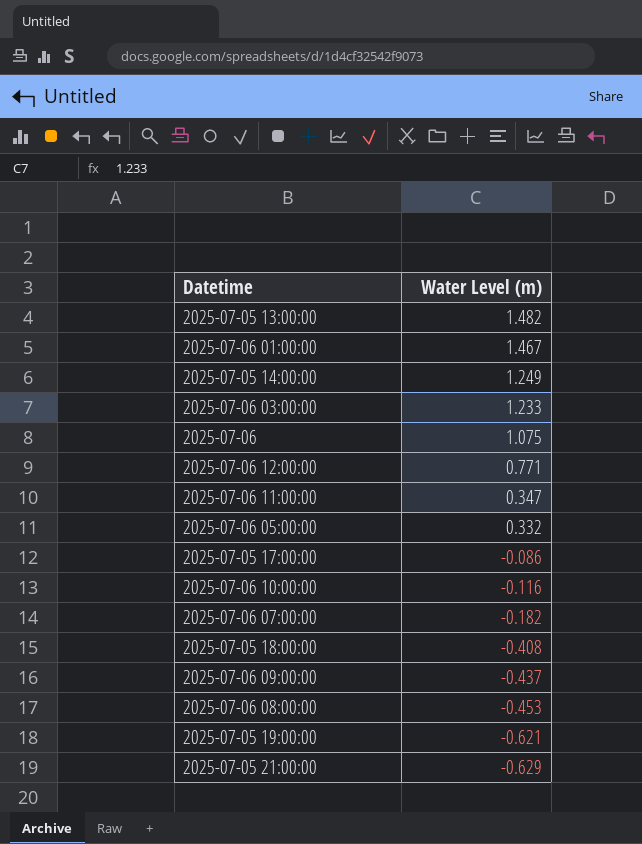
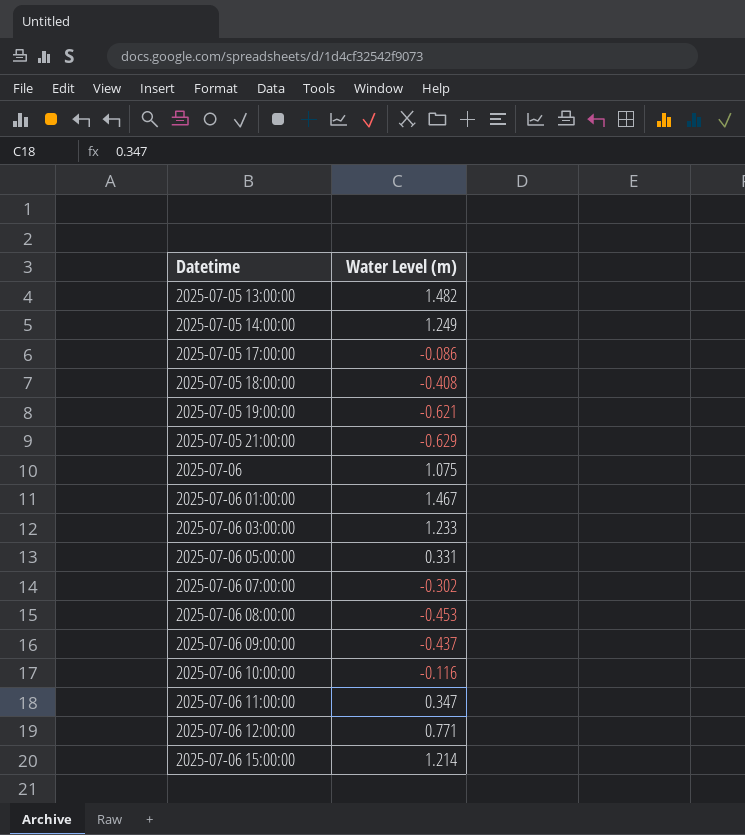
row order: Water Level (m) descending -> Datetime ascending
2025-07-06 05:00:00 | Water Level (m): 0.332 -> 0.331
2025-07-06 07:00:00 | Water Level (m): -0.182 -> -0.302
row 2025-07-06 15:00:00: none -> 1.214

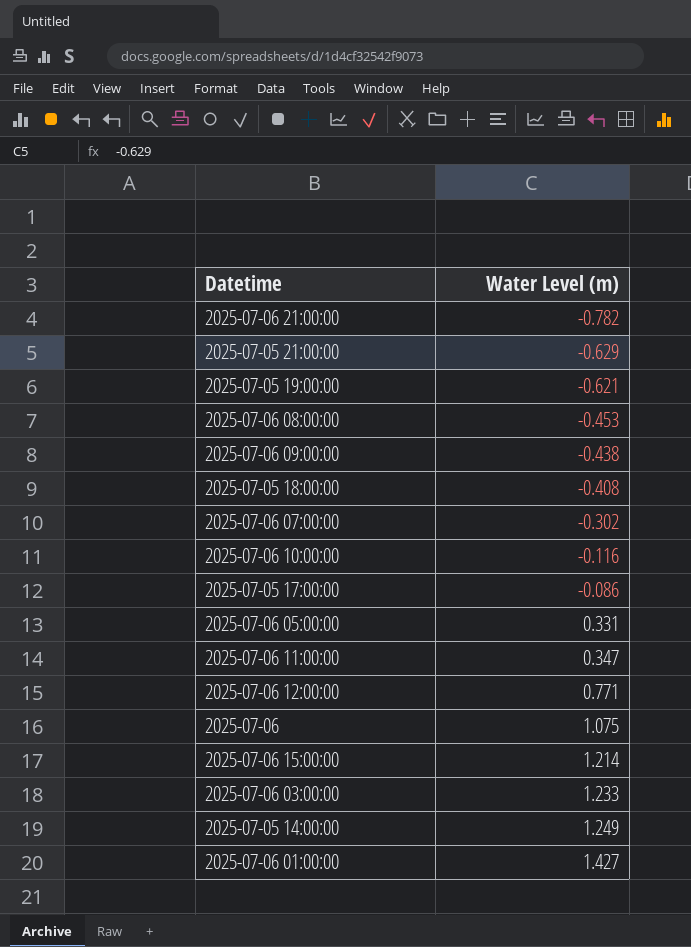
row order: Datetime ascending -> Water Level (m) ascending
row 2025-07-05 13:00:00: 1.482 -> none
row 2025-07-06 21:00:00: none -> -0.782
2025-07-06 09:00:00 | Water Level (m): -0.437 -> -0.438
2025-07-06 01:00:00 | Water Level (m): 1.467 -> 1.427

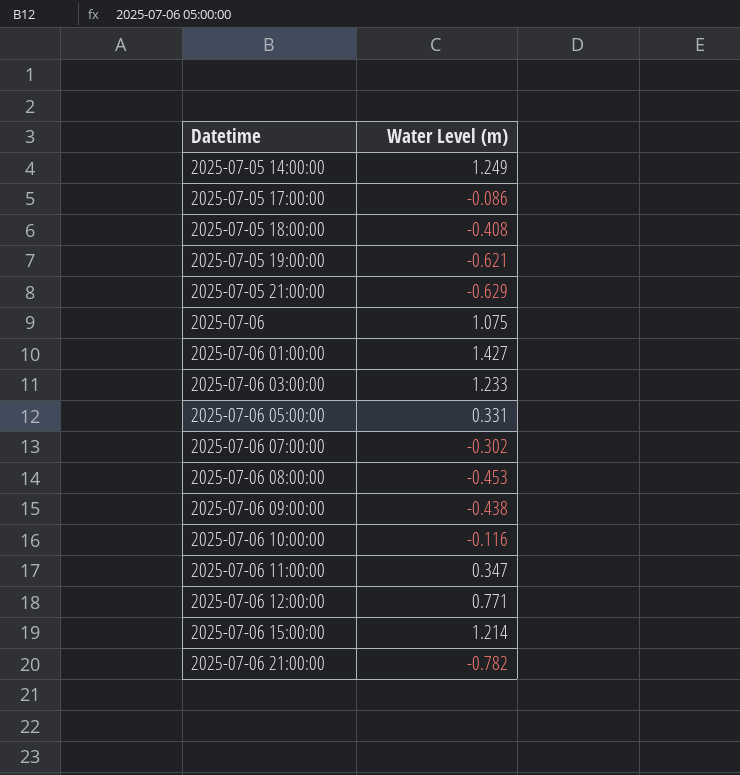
row order: Water Level (m) ascending -> Datetime ascending

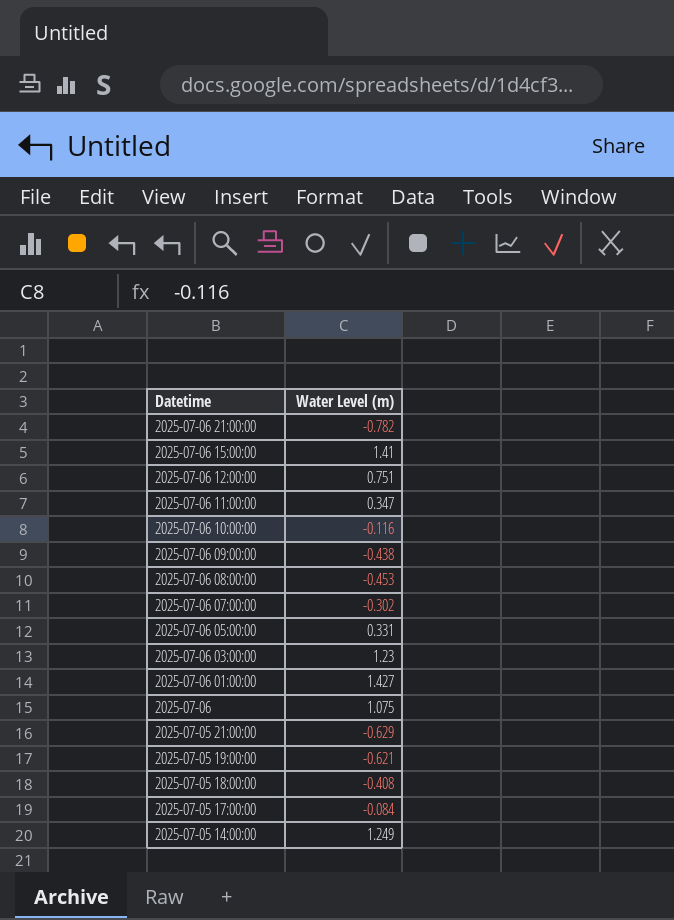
row order: Datetime ascending -> Datetime descending
2025-07-06 15:00:00 | Water Level (m): 1.214 -> 1.41
2025-07-06 12:00:00 | Water Level (m): 0.771 -> 0.751
2025-07-06 03:00:00 | Water Level (m): 1.233 -> 1.23
2025-07-05 17:00:00 | Water Level (m): -0.086 -> -0.084

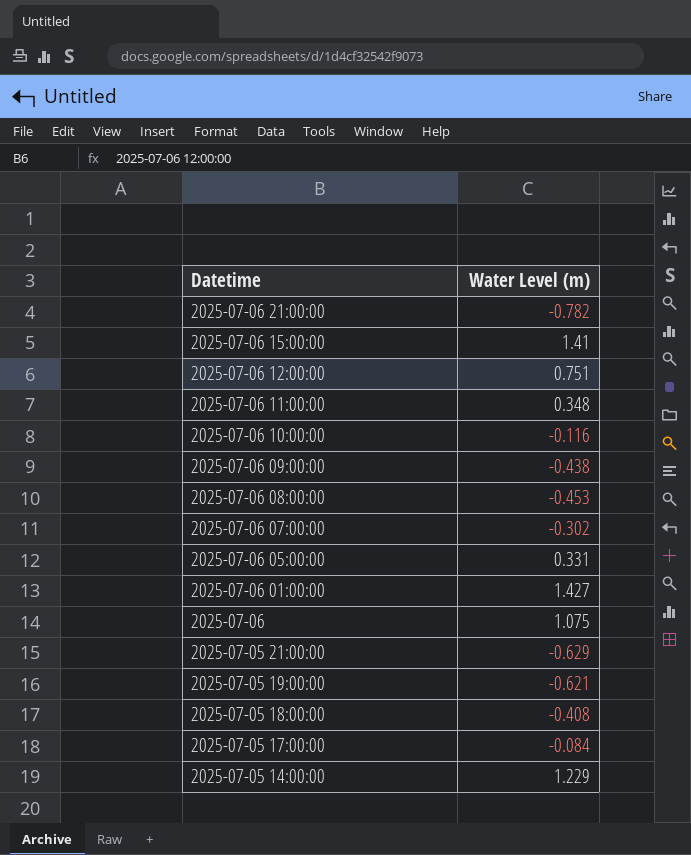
row 2025-07-06 03:00:00: 1.23 -> none
2025-07-06 11:00:00 | Water Level (m): 0.347 -> 0.348
2025-07-05 14:00:00 | Water Level (m): 1.249 -> 1.229

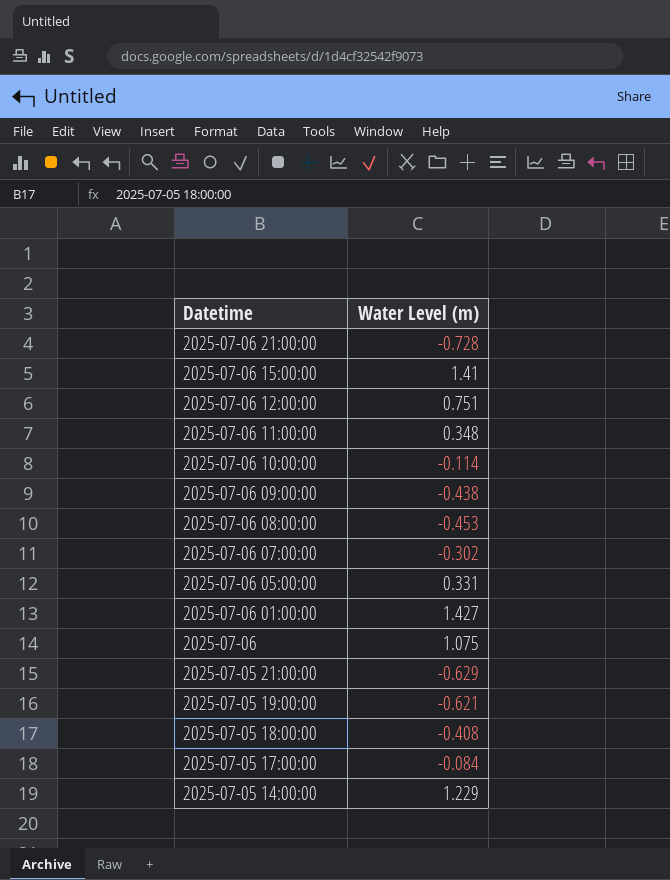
2025-07-06 21:00:00 | Water Level (m): -0.782 -> -0.728
2025-07-06 10:00:00 | Water Level (m): -0.116 -> -0.114

